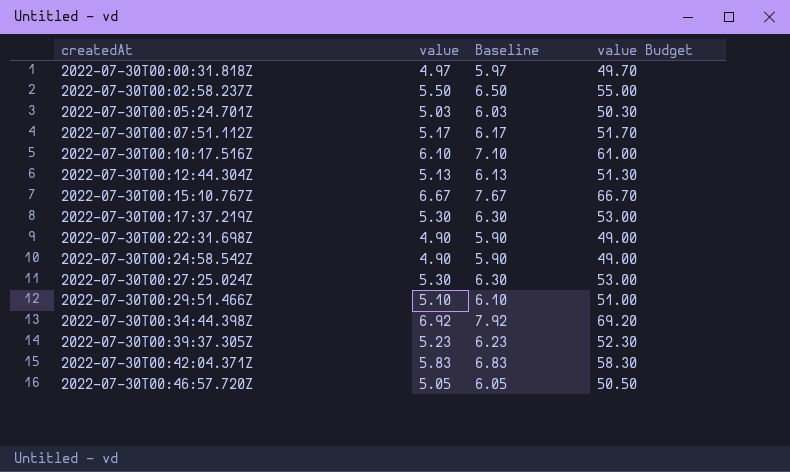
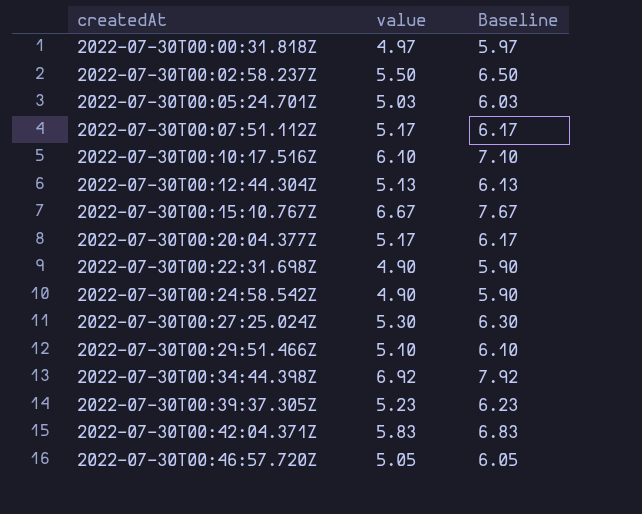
column value Budget | formula: [value] * 10 -> none
row 2022-07-30T00:17:37.219Z: 5.30 | 6.30 | 53.00 -> none
row 2022-07-30T00:20:04.377Z: none -> 5.17 | 6.17

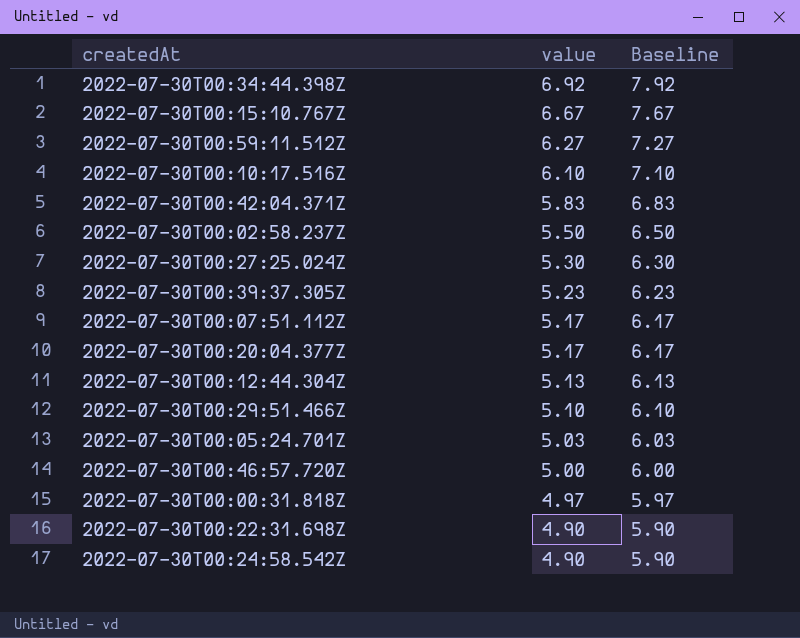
row order: createdAt ascending -> value descending
row 2022-07-30T00:59:11.512Z: none -> 6.27 | 7.27
2022-07-30T00:46:57.720Z | value: 5.05 -> 5.00
2022-07-30T00:46:57.720Z | Baseline: 6.05 -> 6.00

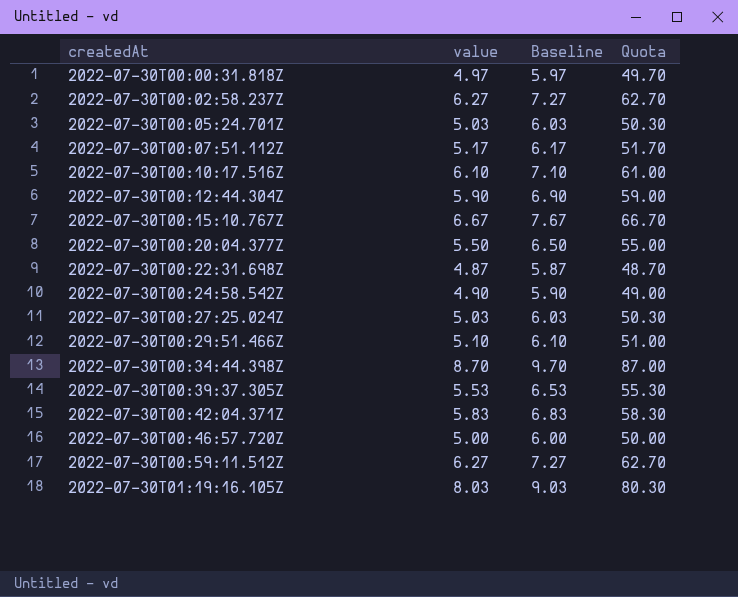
row order: value descending -> createdAt ascending
column Quota | formula: none -> [value] * 10
2022-07-30T00:02:58.237Z | value: 5.50 -> 6.27
2022-07-30T00:02:58.237Z | Baseline: 6.50 -> 7.27
2022-07-30T00:12:44.304Z | value: 5.13 -> 5.90
2022-07-30T00:12:44.304Z | Baseline: 6.13 -> 6.90
2022-07-30T00:20:04.377Z | value: 5.17 -> 5.50
2022-07-30T00:20:04.377Z | Baseline: 6.17 -> 6.50
2022-07-30T00:22:31.698Z | value: 4.90 -> 4.87
2022-07-30T00:22:31.698Z | Baseline: 5.90 -> 5.87
2022-07-30T00:27:25.024Z | value: 5.30 -> 5.03
2022-07-30T00:27:25.024Z | Baseline: 6.30 -> 6.03
2022-07-30T00:34:44.398Z | value: 6.92 -> 8.70
2022-07-30T00:34:44.398Z | Baseline: 7.92 -> 9.70
2022-07-30T00:39:37.305Z | value: 5.23 -> 5.53
2022-07-30T00:39:37.305Z | Baseline: 6.23 -> 6.53
row 2022-07-30T01:19:16.105Z: none -> 8.03 | 9.03 | 80.30

